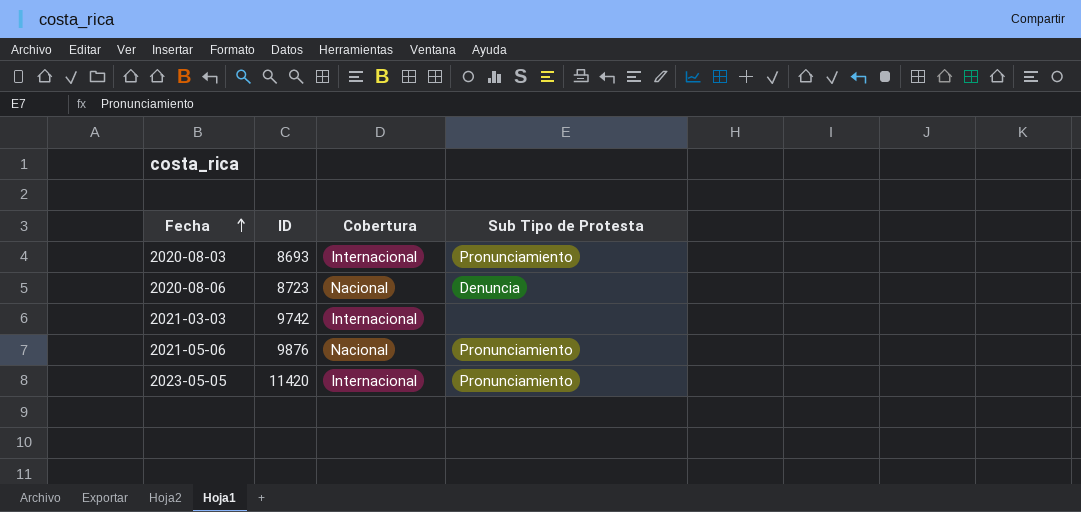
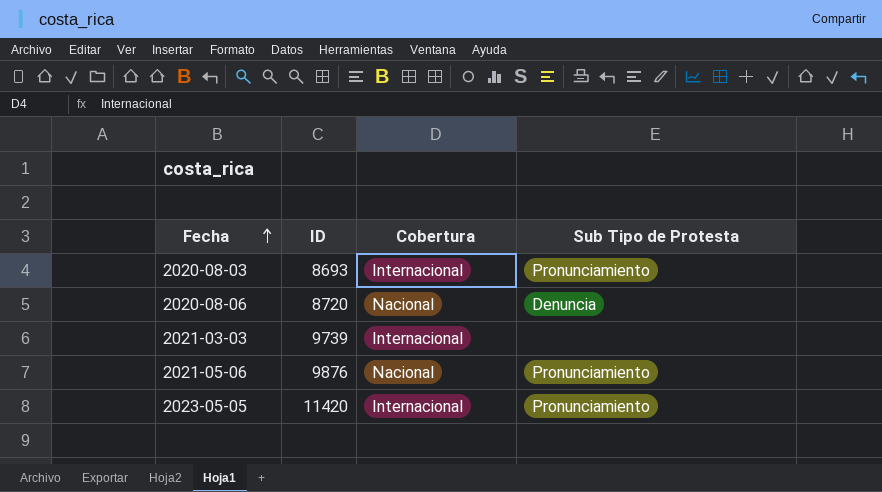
2020-08-06 | ID: 8723 -> 8720
2021-03-03 | ID: 9742 -> 9739

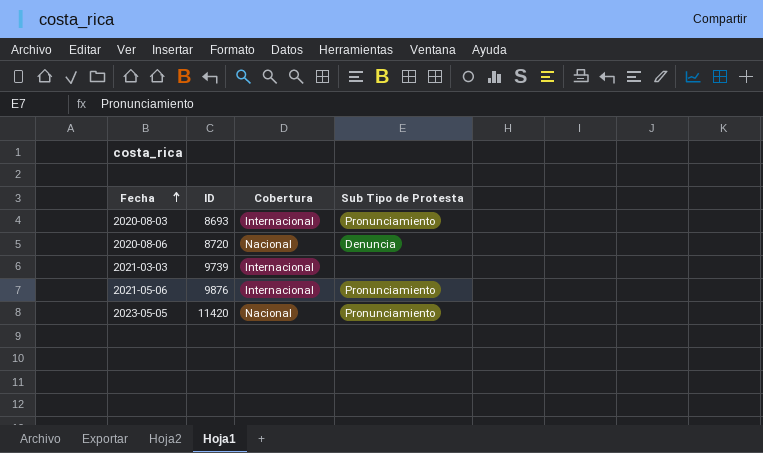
2021-05-06 | Cobertura: Nacional -> Internacional
2023-05-05 | Cobertura: Internacional -> Nacional

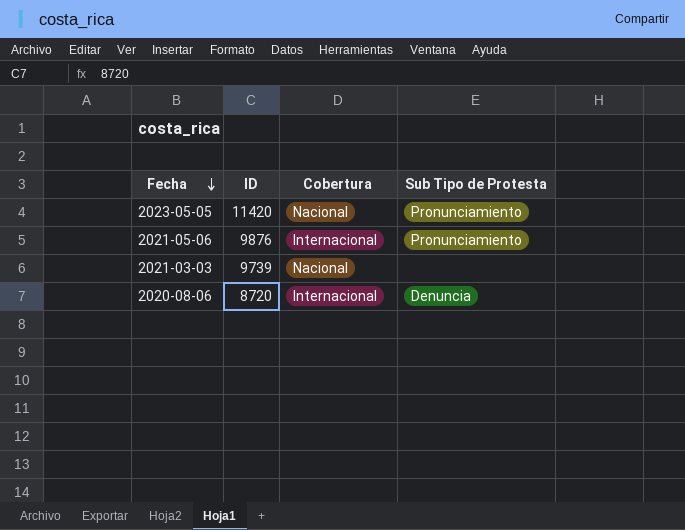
row order: Fecha ascending -> Fecha descending
row 2020-08-03: 8693 | Internacional | Pronunciamiento -> none
2021-03-03 | Cobertura: Internacional -> Nacional
2020-08-06 | Cobertura: Nacional -> Internacional

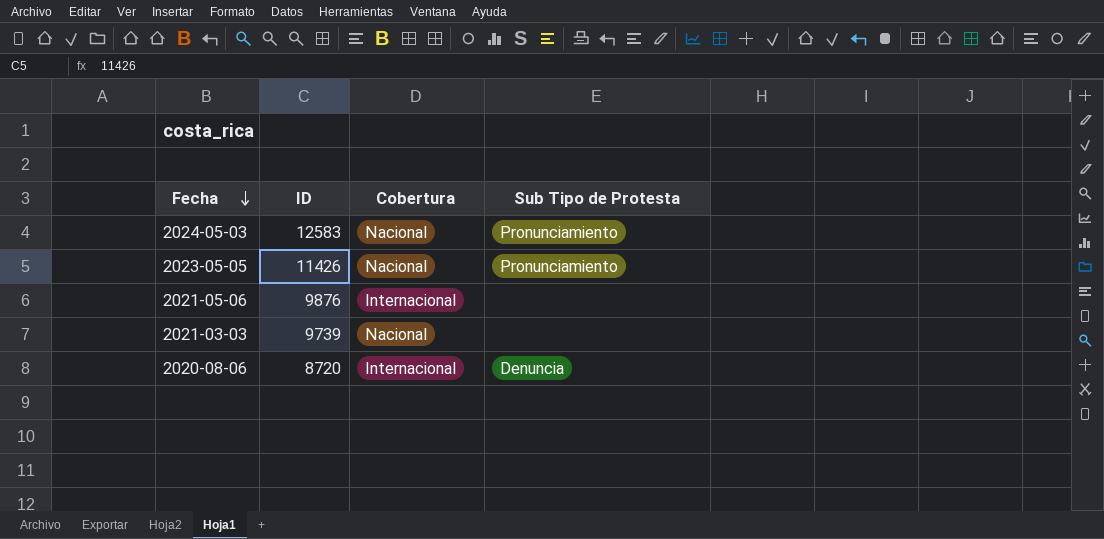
row 2024-05-03: none -> 12583 | Nacional | Pronunciamiento
2023-05-05 | ID: 11420 -> 11426
2021-05-06 | Sub Tipo de Protesta: Pronunciamiento -> none

